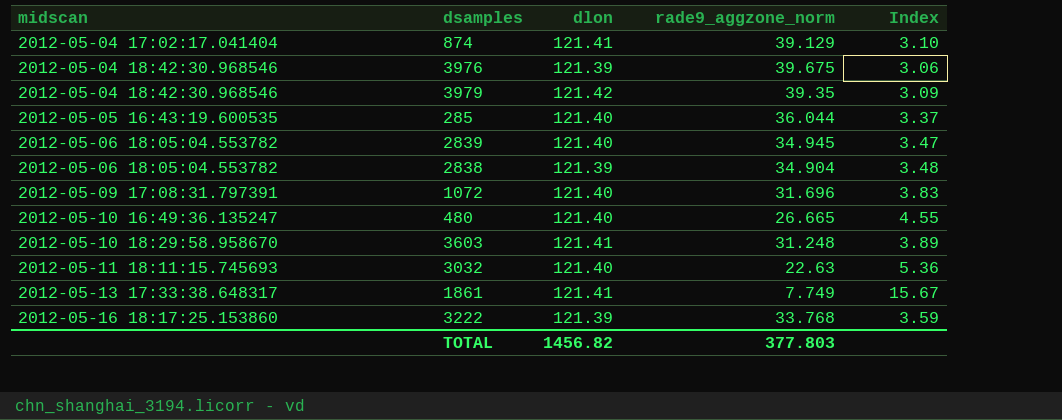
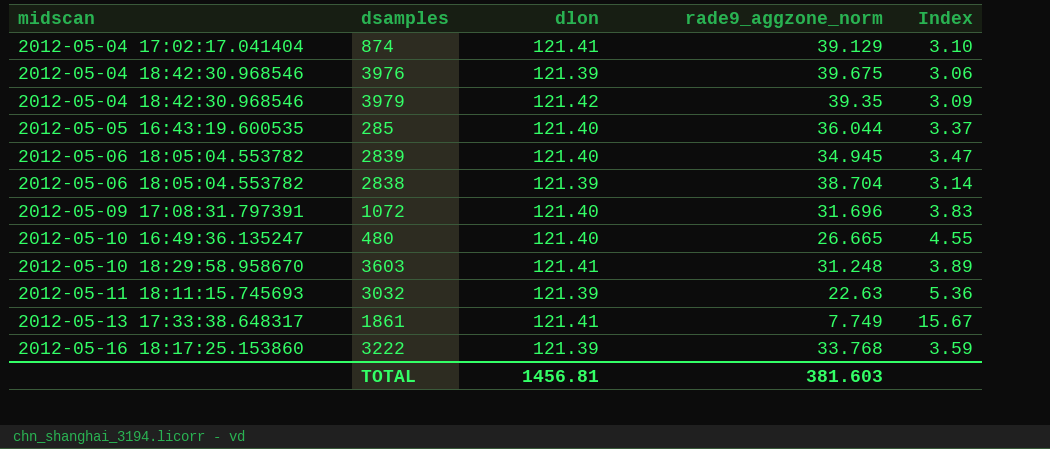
2838 | rade9_aggzone_norm: 34.904 -> 38.704
2838 | Index: 3.48 -> 3.14
3032 | dlon: 121.40 -> 121.39
TOTAL | dlon: 1456.82 -> 1456.81
TOTAL | rade9_aggzone_norm: 377.803 -> 381.603

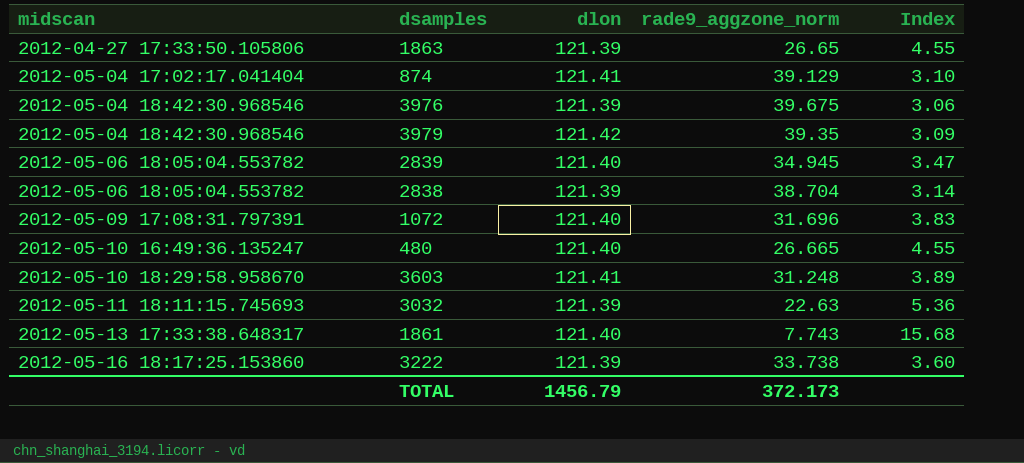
row 285: 2012-05-05 16:43:19.600535 | 121.40 | 36.044 | 3.37 -> none
row 1863: none -> 2012-04-27 17:33:50.105806 | 121.39 | 26.65 | 4.55
1861 | dlon: 121.41 -> 121.40
1861 | rade9_aggzone_norm: 7.749 -> 7.743
1861 | Index: 15.67 -> 15.68
3222 | rade9_aggzone_norm: 33.768 -> 33.738
3222 | Index: 3.59 -> 3.60
TOTAL | dlon: 1456.81 -> 1456.79
TOTAL | rade9_aggzone_norm: 381.603 -> 372.173

